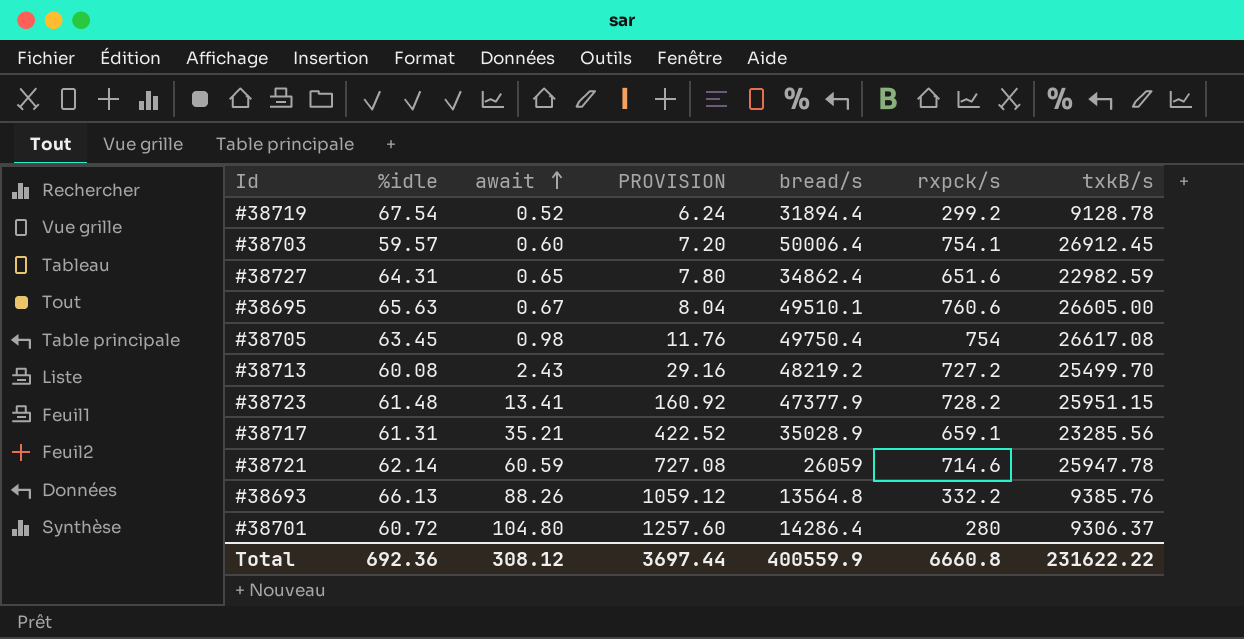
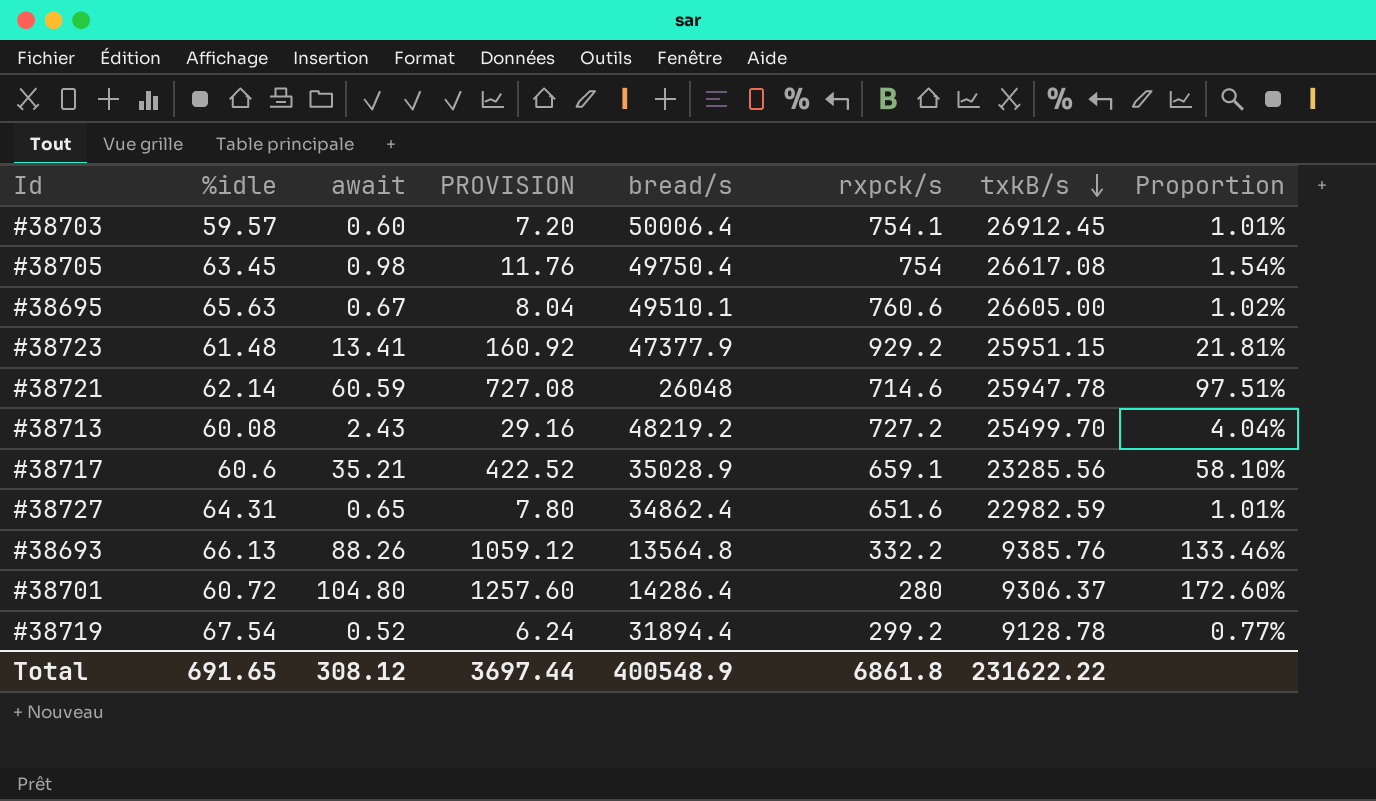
row order: await ascending -> txkB/s descending
column Proportion | formula: none -> [await] / [%idle]
#38723 | rxpck/s: 728.2 -> 929.2
#38721 | bread/s: 26059 -> 26048
#38717 | %idle: 61.31 -> 60.6
Total | %idle: 692.36 -> 691.65
Total | bread/s: 400559.9 -> 400548.9
Total | rxpck/s: 6660.8 -> 6861.8

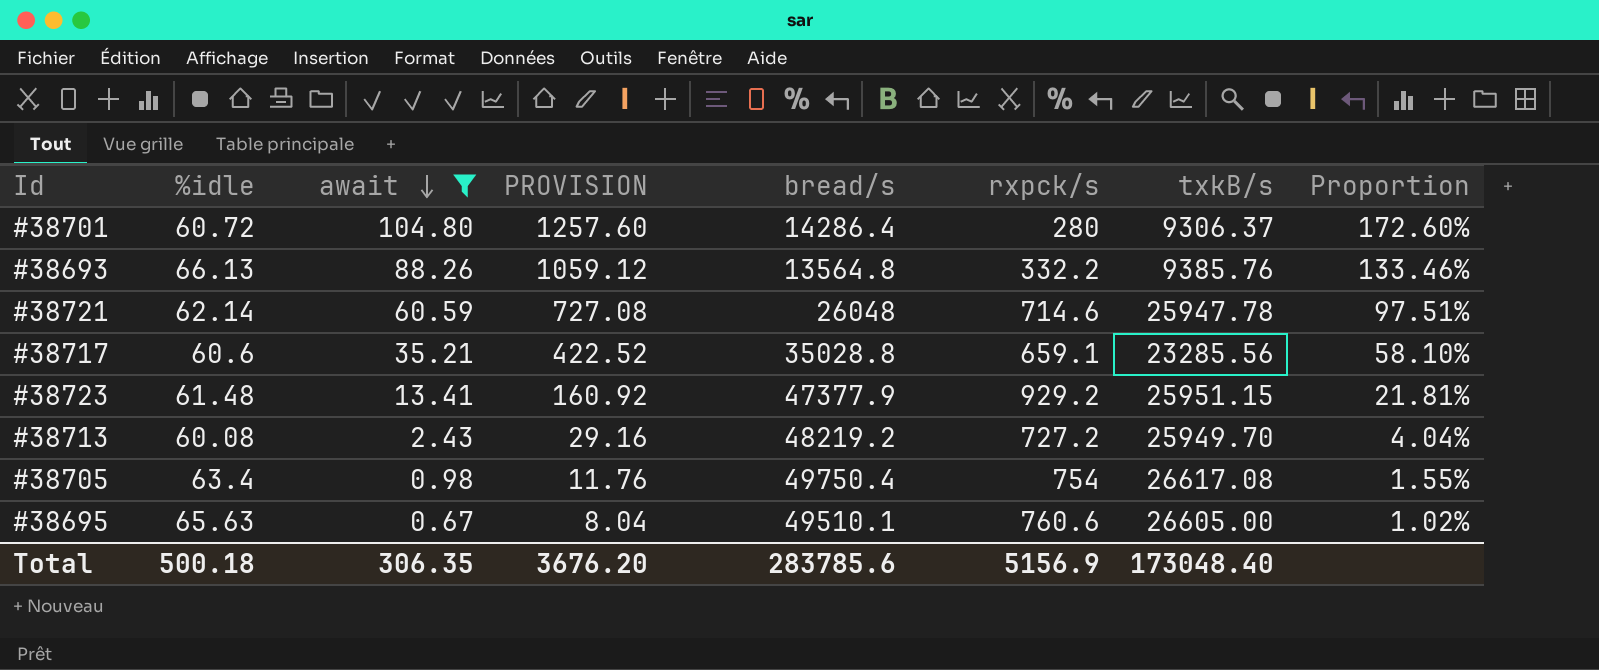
filter: none -> await >= 0.67
row order: txkB/s descending -> await descending
#38717 | bread/s: 35028.9 -> 35028.8
#38713 | txkB/s: 25499.70 -> 25949.70
#38705 | %idle: 63.45 -> 63.4
#38705 | Proportion: 1.54% -> 1.55%
Total | %idle: 691.65 -> 500.18
Total | await: 308.12 -> 306.35
Total | PROVISION: 3697.44 -> 3676.20
Total | bread/s: 400548.9 -> 283785.6
Total | rxpck/s: 6861.8 -> 5156.9
Total | txkB/s: 231622.22 -> 173048.40

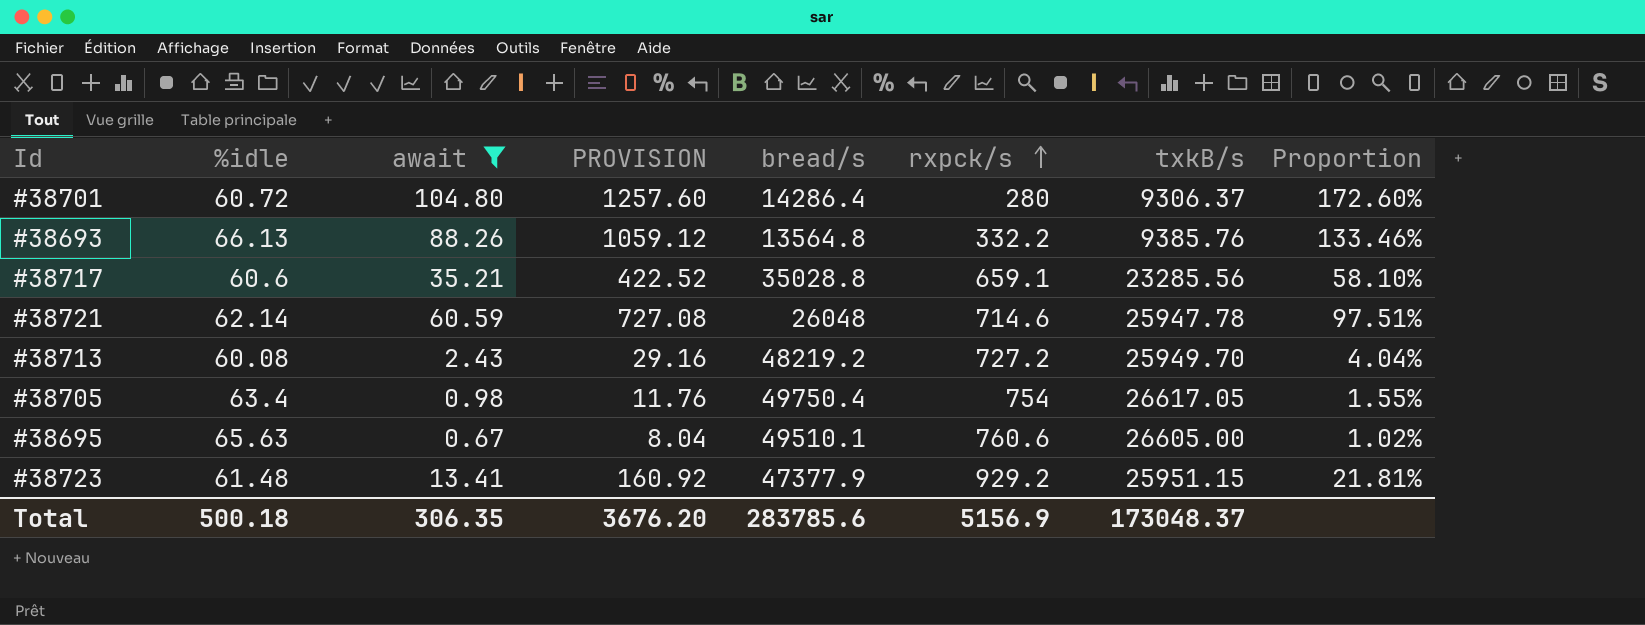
row order: await descending -> rxpck/s ascending
#38705 | txkB/s: 26617.08 -> 26617.05
Total | txkB/s: 173048.40 -> 173048.37

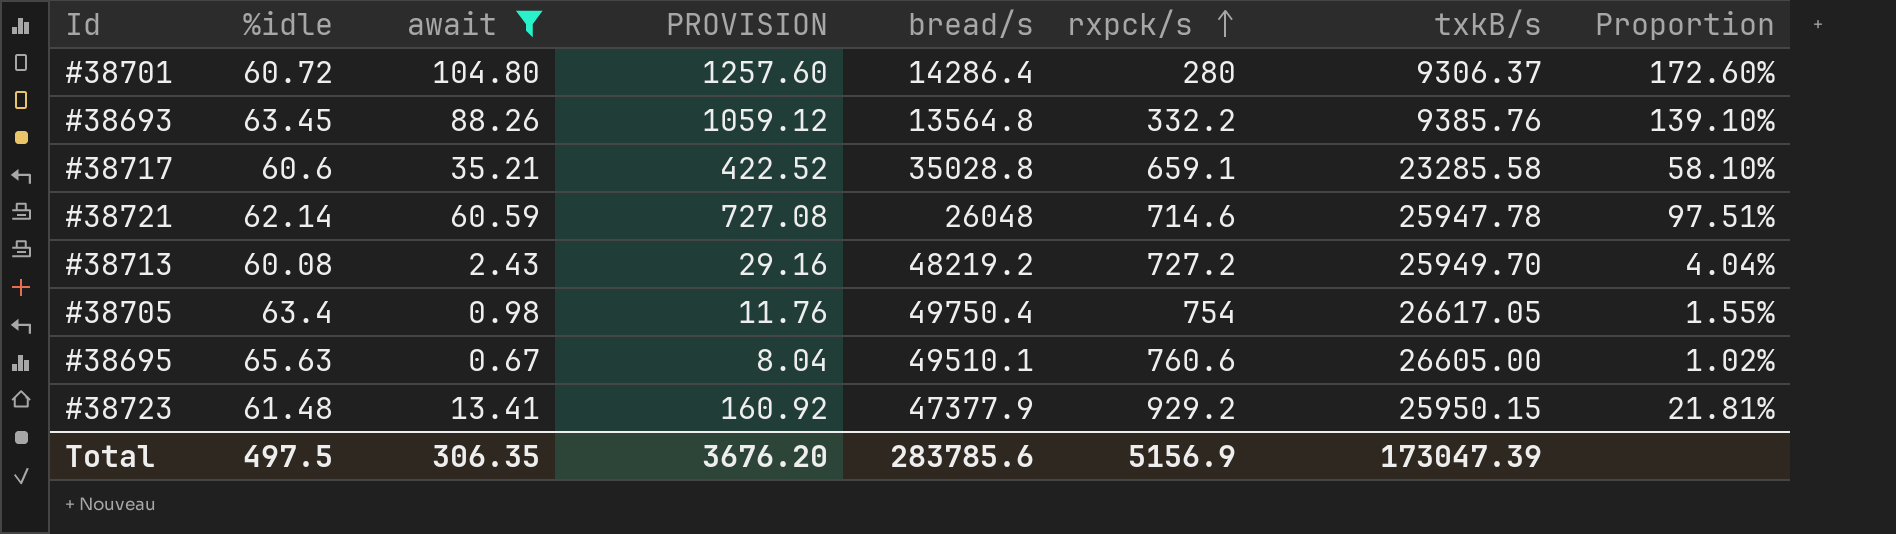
#38693 | %idle: 66.13 -> 63.45
#38693 | Proportion: 133.46% -> 139.10%
#38717 | txkB/s: 23285.56 -> 23285.58
#38723 | txkB/s: 25951.15 -> 25950.15
Total | %idle: 500.18 -> 497.5
Total | txkB/s: 173048.37 -> 173047.39

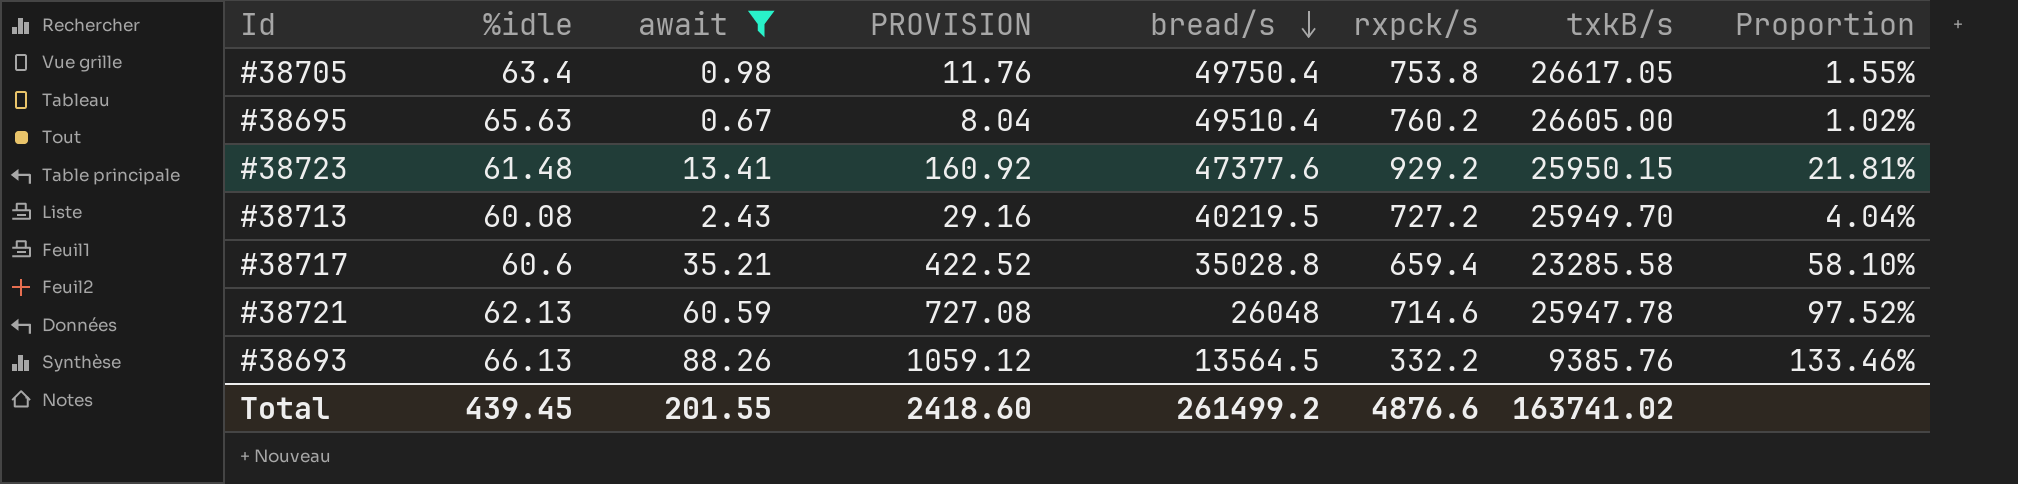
row order: rxpck/s ascending -> bread/s descending
row #38701: 60.72 | 104.80 | 1257.60 | 14286.4 | 280 | 9306.37 | 172.60% -> none
#38705 | rxpck/s: 754 -> 753.8
#38695 | bread/s: 49510.1 -> 49510.4
#38695 | rxpck/s: 760.6 -> 760.2
#38723 | bread/s: 47377.9 -> 47377.6
#38713 | bread/s: 48219.2 -> 40219.5
#38717 | rxpck/s: 659.1 -> 659.4
#38721 | %idle: 62.14 -> 62.13
#38721 | Proportion: 97.51% -> 97.52%
#38693 | %idle: 63.45 -> 66.13
#38693 | bread/s: 13564.8 -> 13564.5
#38693 | Proportion: 139.10% -> 133.46%
Total | %idle: 497.5 -> 439.45
Total | await: 306.35 -> 201.55
Total | PROVISION: 3676.20 -> 2418.60
Total | bread/s: 283785.6 -> 261499.2
Total | rxpck/s: 5156.9 -> 4876.6
Total | txkB/s: 173047.39 -> 163741.02

